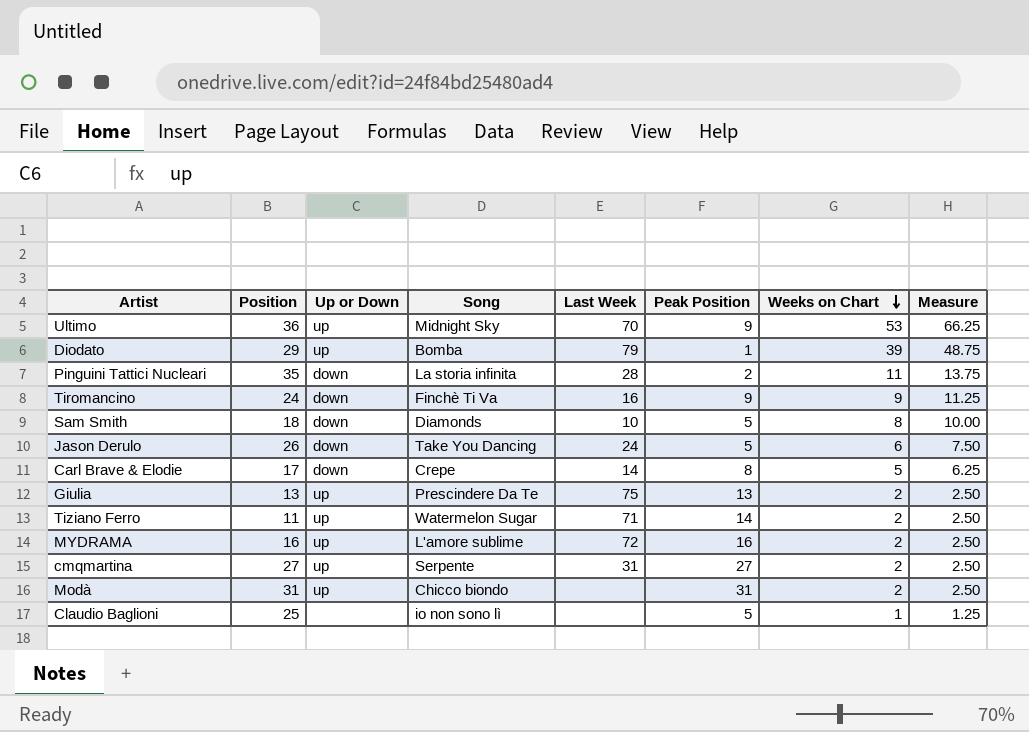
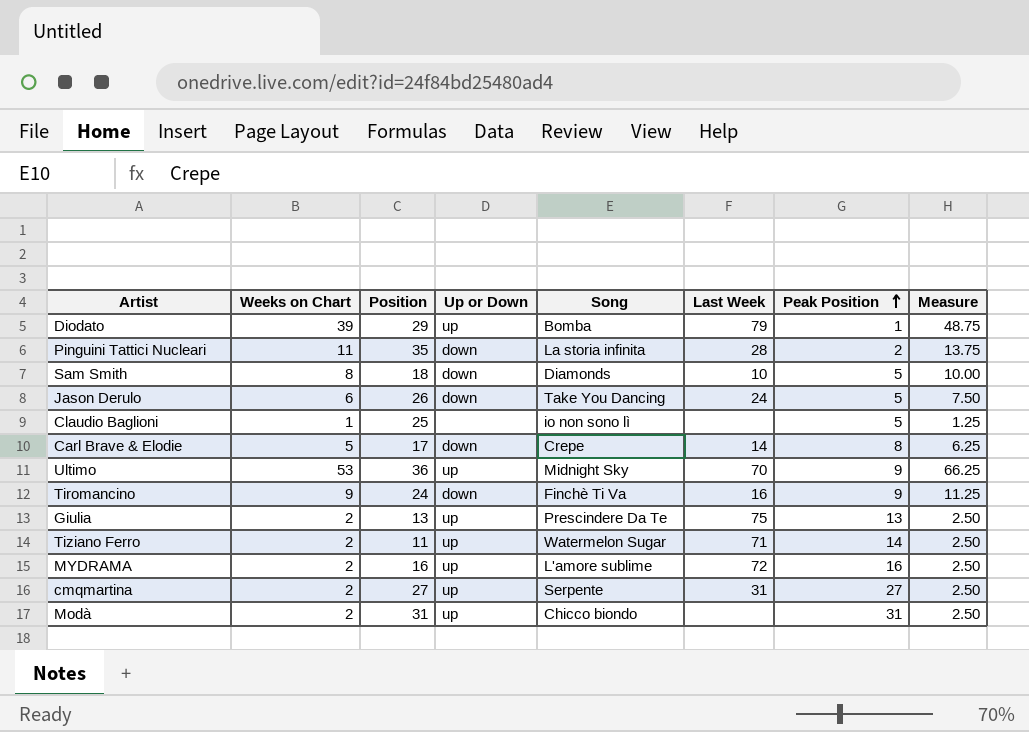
row order: Weeks on Chart descending -> Peak Position ascending
column Weeks on Chart | position: 7 -> 2

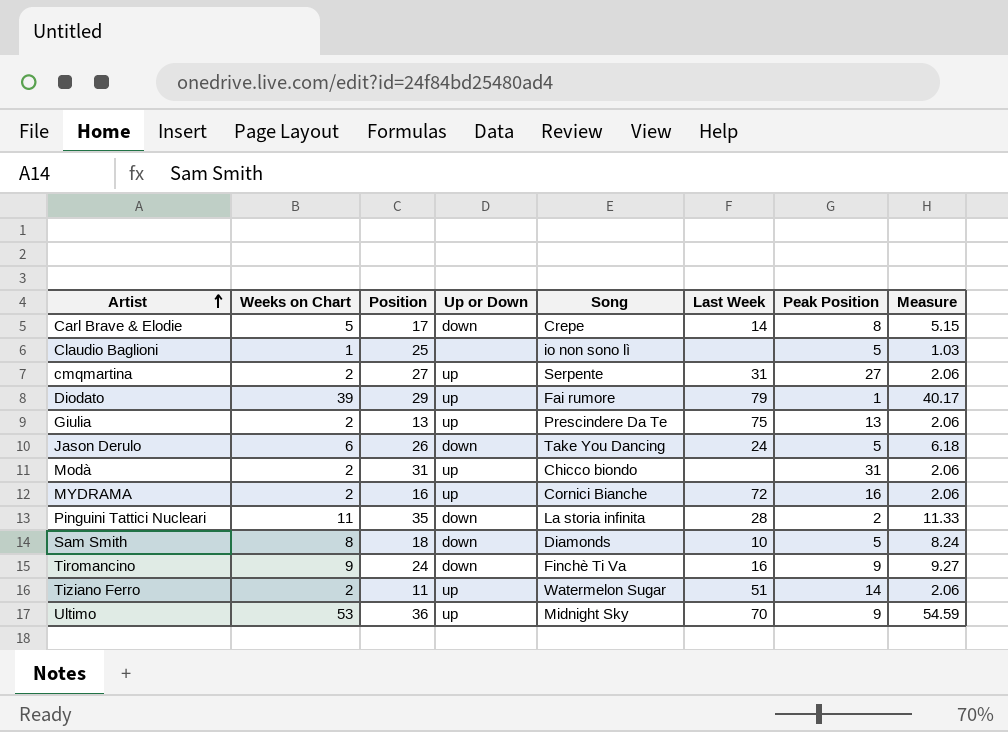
row order: Peak Position ascending -> Artist ascending
column Measure | formula: [Weeks on Chart] * 1.25 -> [Weeks on Chart] * 1.03
Diodato | Song: Bomba -> Fai rumore
MYDRAMA | Song: L'amore sublime -> Cornici Bianche
Tiziano Ferro | Last Week: 71 -> 51

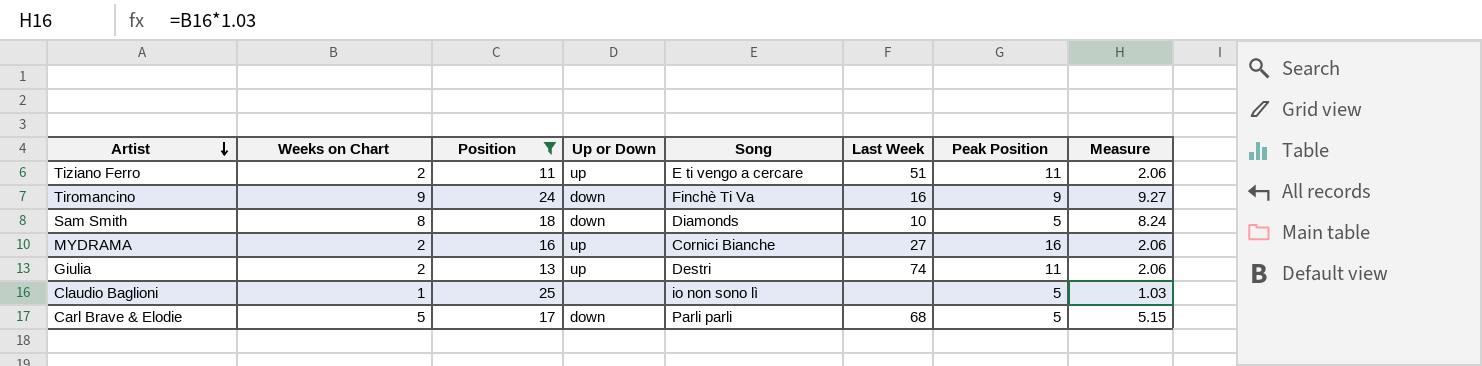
filter: none -> Position <= 25
row order: Artist ascending -> Artist descending
Tiziano Ferro | Song: Watermelon Sugar -> E ti vengo a cercare
Tiziano Ferro | Peak Position: 14 -> 11
MYDRAMA | Last Week: 72 -> 27
Giulia | Song: Prescindere Da Te -> Destri
Giulia | Last Week: 75 -> 74
Giulia | Peak Position: 13 -> 11
Carl Brave & Elodie | Song: Crepe -> Parli parli
Carl Brave & Elodie | Last Week: 14 -> 68
Carl Brave & Elodie | Peak Position: 8 -> 5

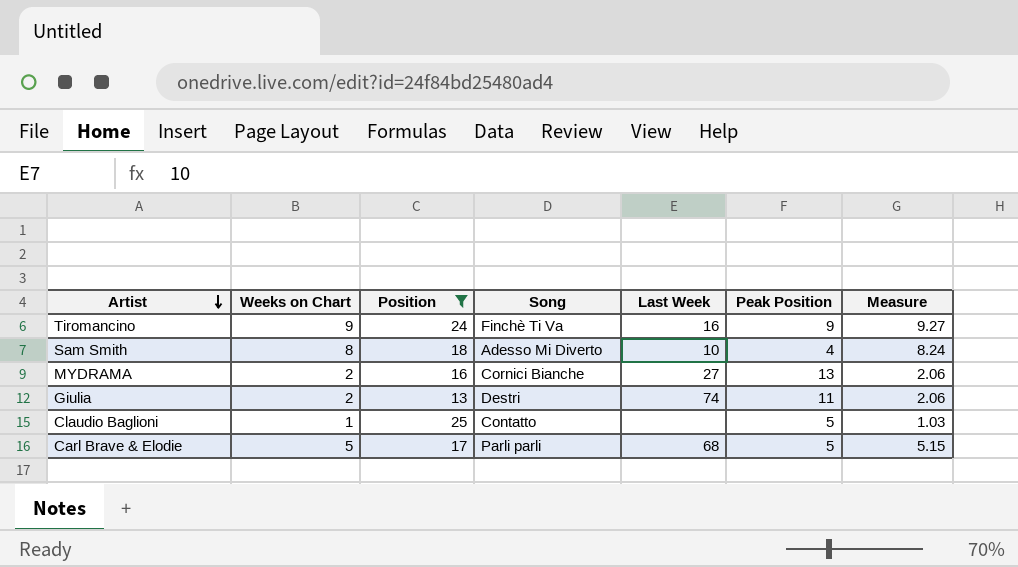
column Up or Down | position: 4 -> none
row Tiziano Ferro: 2 | 11 | up | E ti vengo a cercare | 51 | 11 | 2.06 -> none
Sam Smith | Song: Diamonds -> Adesso Mi Diverto
Sam Smith | Peak Position: 5 -> 4
MYDRAMA | Peak Position: 16 -> 13
Claudio Baglioni | Song: io non sono lì -> Contatto

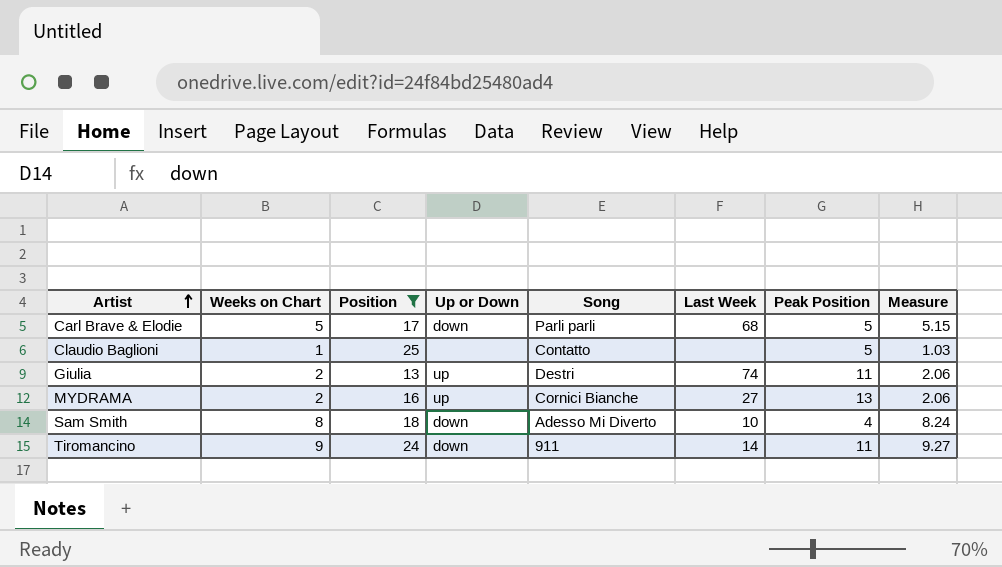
row order: Artist descending -> Artist ascending
column Up or Down | position: none -> 4
Tiromancino | Song: Finchè Ti Va -> 911
Tiromancino | Last Week: 16 -> 14
Tiromancino | Peak Position: 9 -> 11

